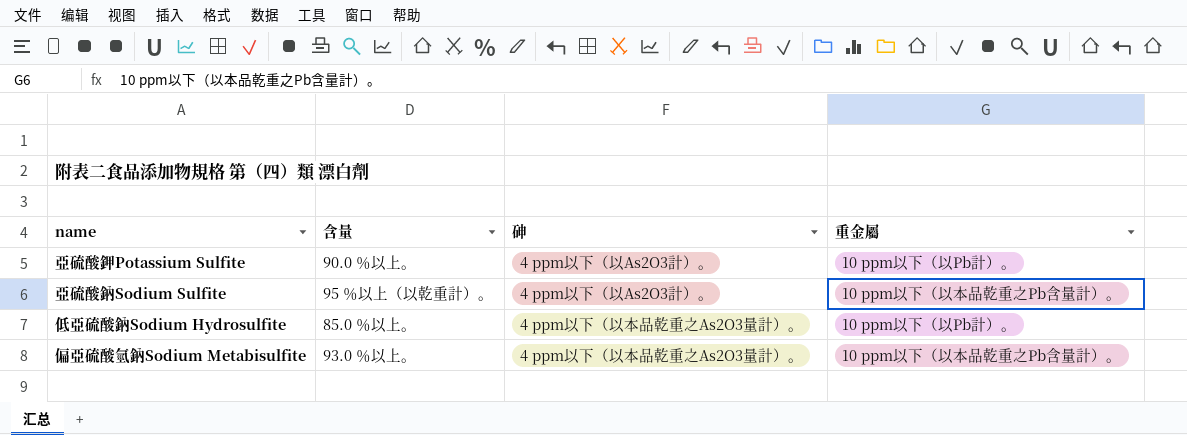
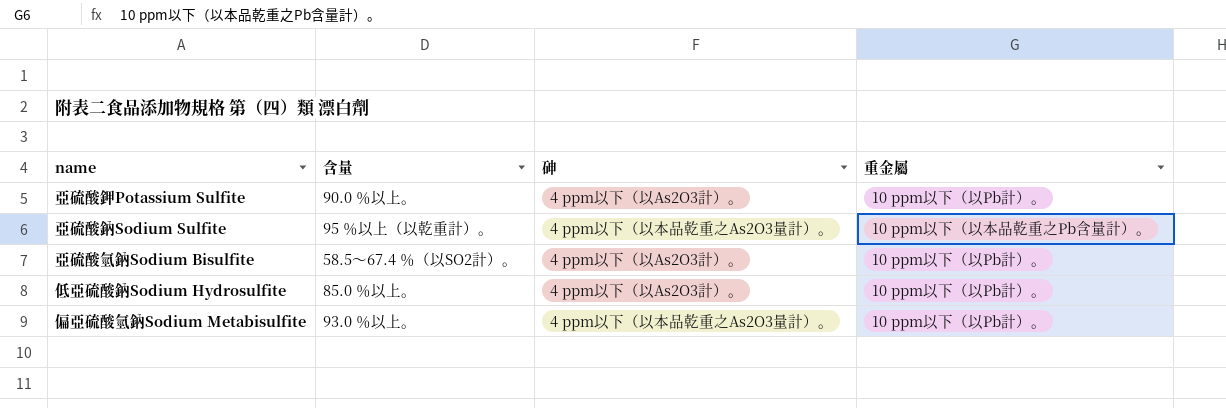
亞硫酸鈉Sodium Sulfite | 砷: 4 ppm以下（以As2O3計）。 -> 4 ppm以下（以本品乾重之As2O3量計）。
row 亞硫酸氫鈉Sodium Bisulfite: none -> 58.5～67.4 ％（以SO2計）。 | 4 ppm以下（以As2O3計）。 | 10 ppm以下（以Pb計）。
低亞硫酸鈉Sodium Hydrosulfite | 砷: 4 ppm以下（以本品乾重之As2O3量計）。 -> 4 ppm以下（以As2O3計）。
偏亞硫酸氫鈉Sodium Metabisulfite | 重金屬: 10 ppm以下（以本品乾重之Pb含量計）。 -> 10 ppm以下（以Pb計）。

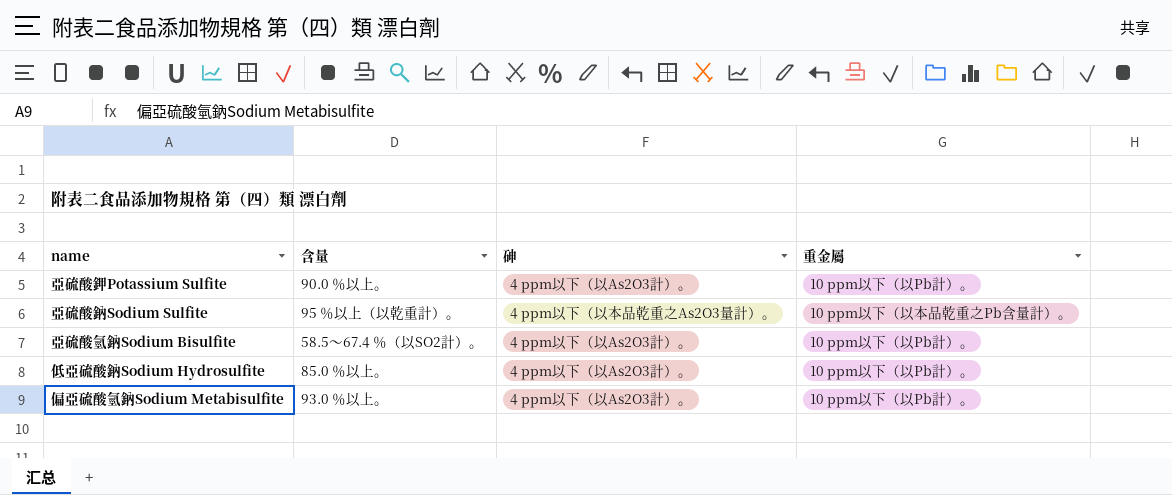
偏亞硫酸氫鈉Sodium Metabisulfite | 砷: 4 ppm以下（以本品乾重之As2O3量計）。 -> 4 ppm以下（以As2O3計）。

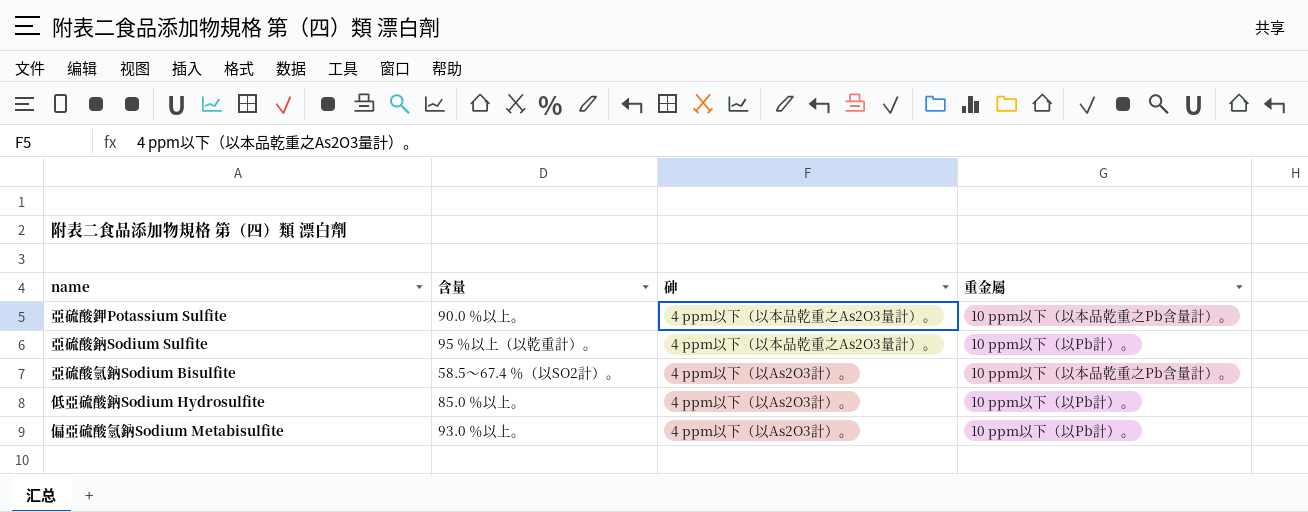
亞硫酸鉀Potassium Sulfite | 砷: 4 ppm以下（以As2O3計）。 -> 4 ppm以下（以本品乾重之As2O3量計）。
亞硫酸鉀Potassium Sulfite | 重金屬: 10 ppm以下（以Pb計）。 -> 10 ppm以下（以本品乾重之Pb含量計）。
亞硫酸鈉Sodium Sulfite | 重金屬: 10 ppm以下（以本品乾重之Pb含量計）。 -> 10 ppm以下（以Pb計）。
亞硫酸氫鈉Sodium Bisulfite | 重金屬: 10 ppm以下（以Pb計）。 -> 10 ppm以下（以本品乾重之Pb含量計）。

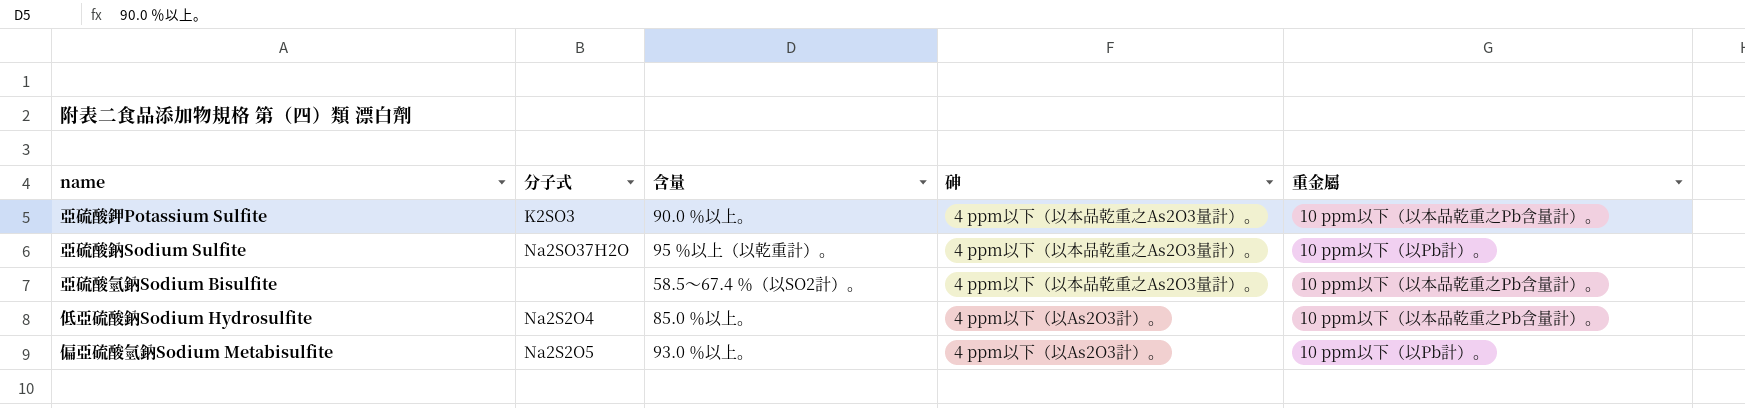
column 分子式 | position: none -> 2
亞硫酸氫鈉Sodium Bisulfite | 砷: 4 ppm以下（以As2O3計）。 -> 4 ppm以下（以本品乾重之As2O3量計）。
低亞硫酸鈉Sodium Hydrosulfite | 重金屬: 10 ppm以下（以Pb計）。 -> 10 ppm以下（以本品乾重之Pb含量計）。

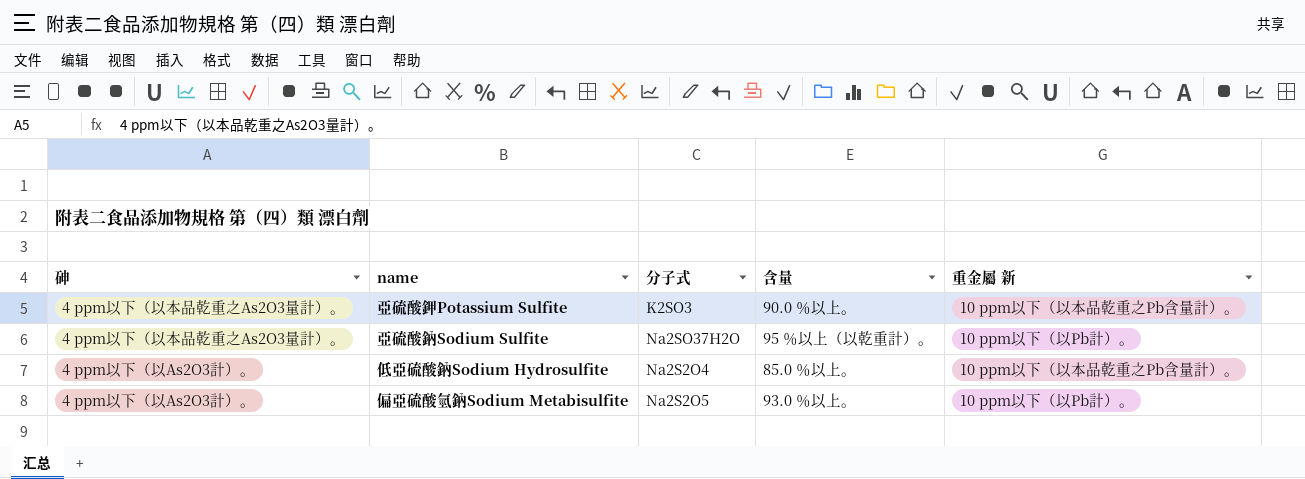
column 砷 | position: 4 -> 1
column name: 重金屬 -> 重金屬 新
row 亞硫酸氫鈉Sodium Bisulfite: none | 58.5～67.4 ％（以SO2計）。 | 4 ppm以下（以本品乾重之As2O3量計）。 | 10 ppm以下（以本品乾重之Pb含量計）。 -> none

